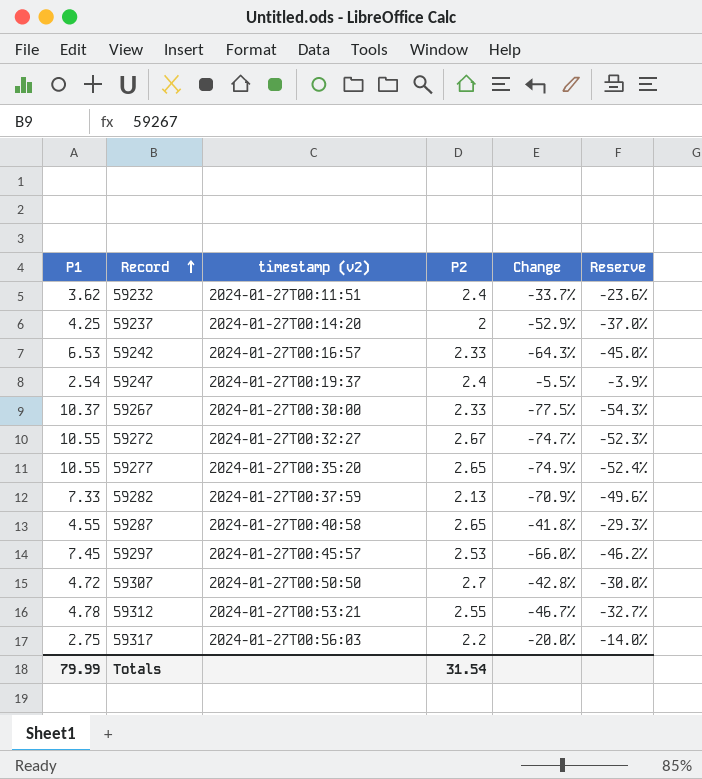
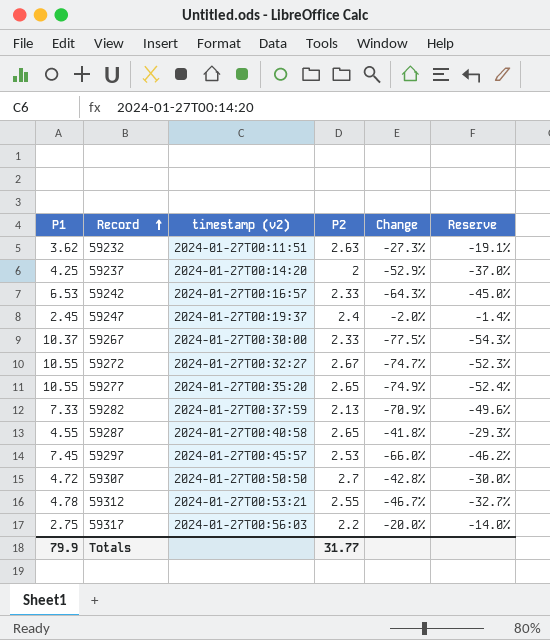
59232 | P2: 2.4 -> 2.63
59232 | Change: -33.7% -> -27.3%
59232 | Reserve: -23.6% -> -19.1%
59247 | P1: 2.54 -> 2.45
59247 | Change: -5.5% -> -2.0%
59247 | Reserve: -3.9% -> -1.4%
Totals | P1: 79.99 -> 79.9
Totals | P2: 31.54 -> 31.77

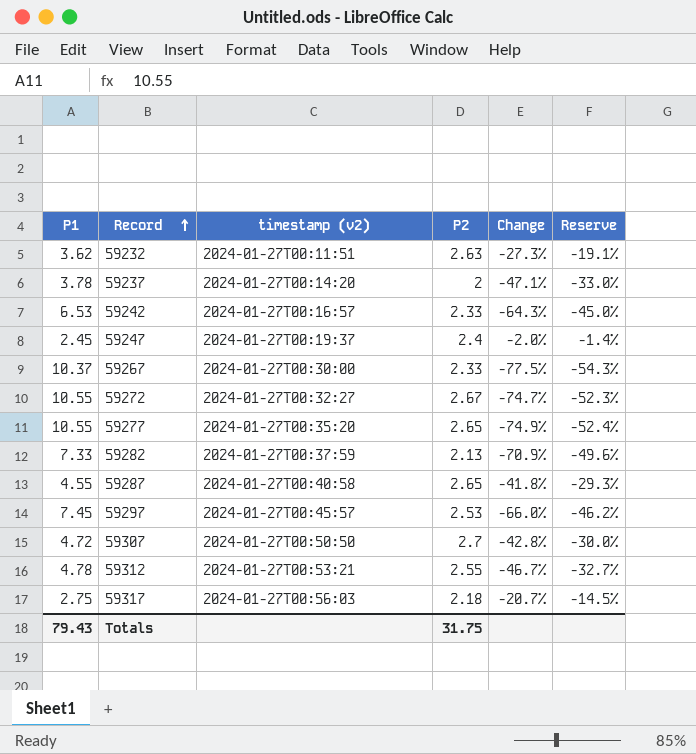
59237 | P1: 4.25 -> 3.78
59237 | Change: -52.9% -> -47.1%
59237 | Reserve: -37.0% -> -33.0%
59317 | P2: 2.2 -> 2.18
59317 | Change: -20.0% -> -20.7%
59317 | Reserve: -14.0% -> -14.5%
Totals | P1: 79.9 -> 79.43
Totals | P2: 31.77 -> 31.75

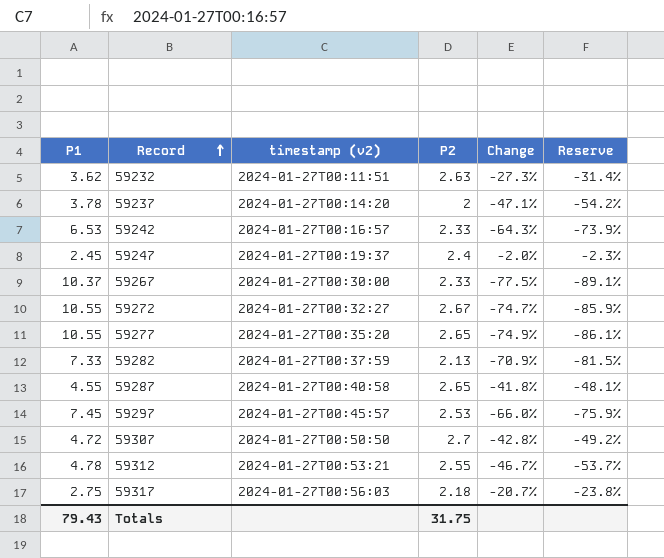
column Reserve | formula: [Change] * 0.7 -> [Change] * 1.15

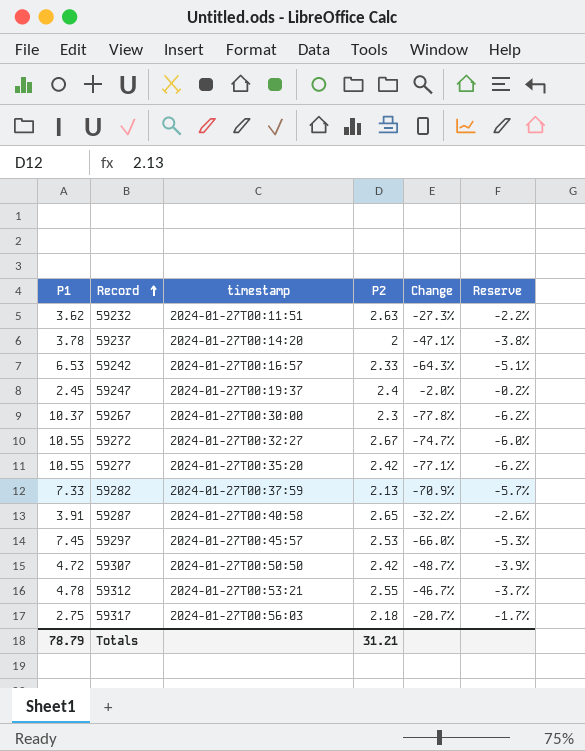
column name: timestamp (v2) -> timestamp
column Reserve | formula: [Change] * 1.15 -> [Change] * 0.08
59267 | P2: 2.33 -> 2.3
59267 | Change: -77.5% -> -77.8%
59277 | P2: 2.65 -> 2.42
59277 | Change: -74.9% -> -77.1%
59287 | P1: 4.55 -> 3.91
59287 | Change: -41.8% -> -32.2%
59307 | P2: 2.7 -> 2.42
59307 | Change: -42.8% -> -48.7%
Totals | P1: 79.43 -> 78.79
Totals | P2: 31.75 -> 31.21

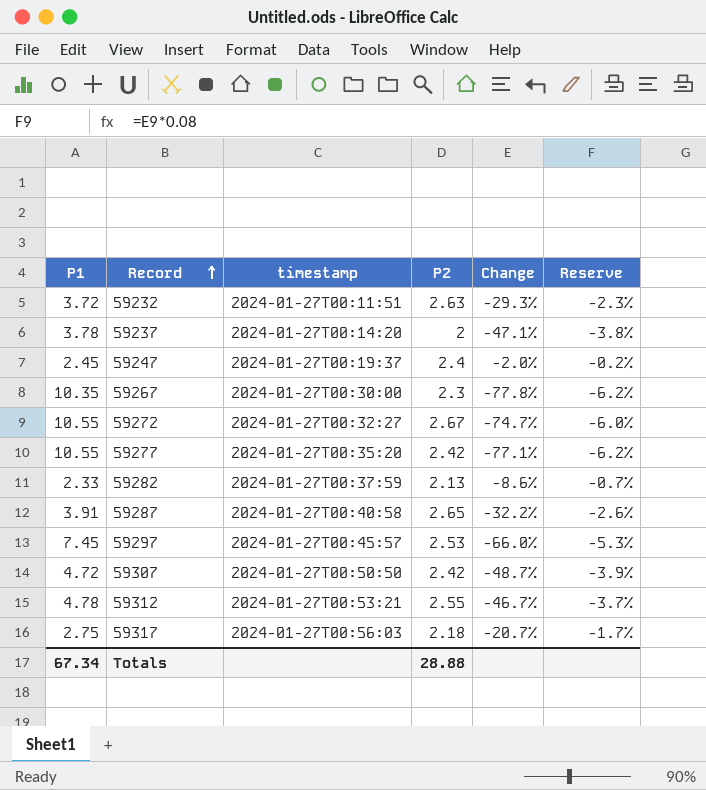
row 59242: 6.53 | 2024-01-27T00:16:57 | 2.33 | -64.3% | -5.1% -> none
59232 | P1: 3.62 -> 3.72
59232 | Change: -27.3% -> -29.3%
59232 | Reserve: -2.2% -> -2.3%
59267 | P1: 10.37 -> 10.35
59282 | P1: 7.33 -> 2.33
59282 | Change: -70.9% -> -8.6%
59282 | Reserve: -5.7% -> -0.7%
Totals | P1: 78.79 -> 67.34
Totals | P2: 31.21 -> 28.88

